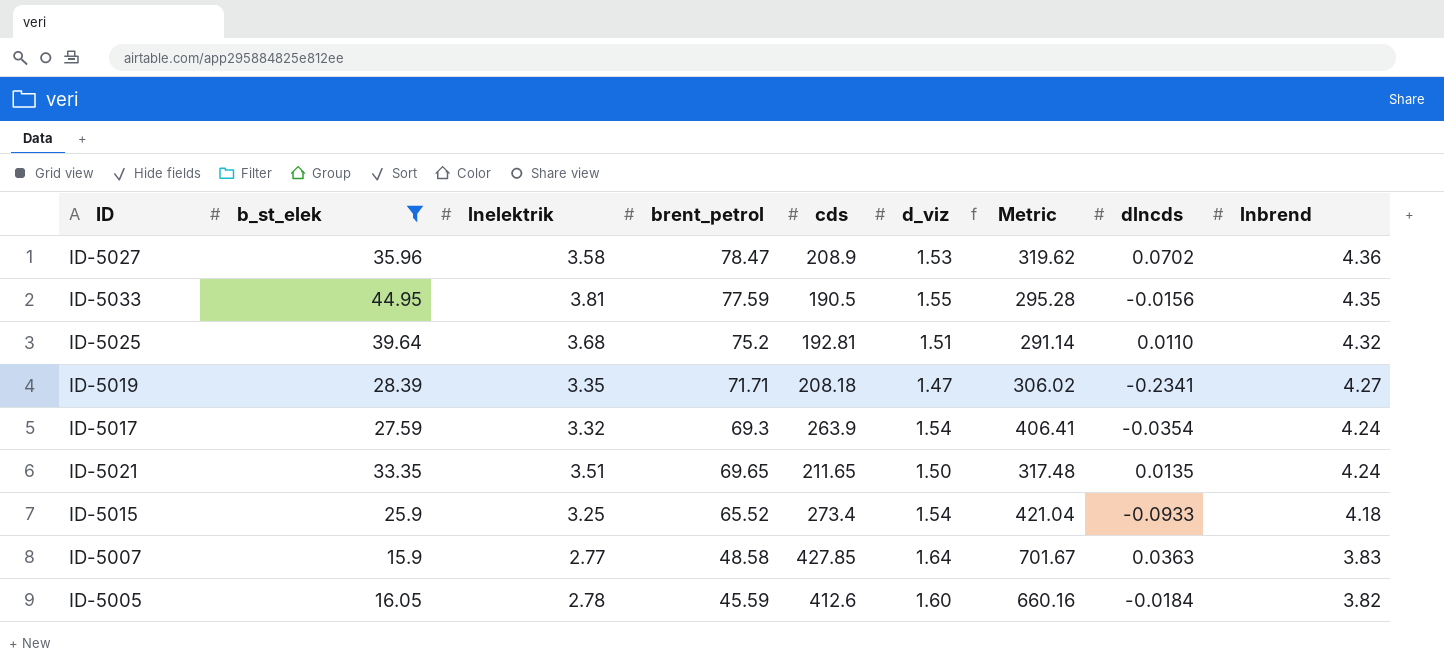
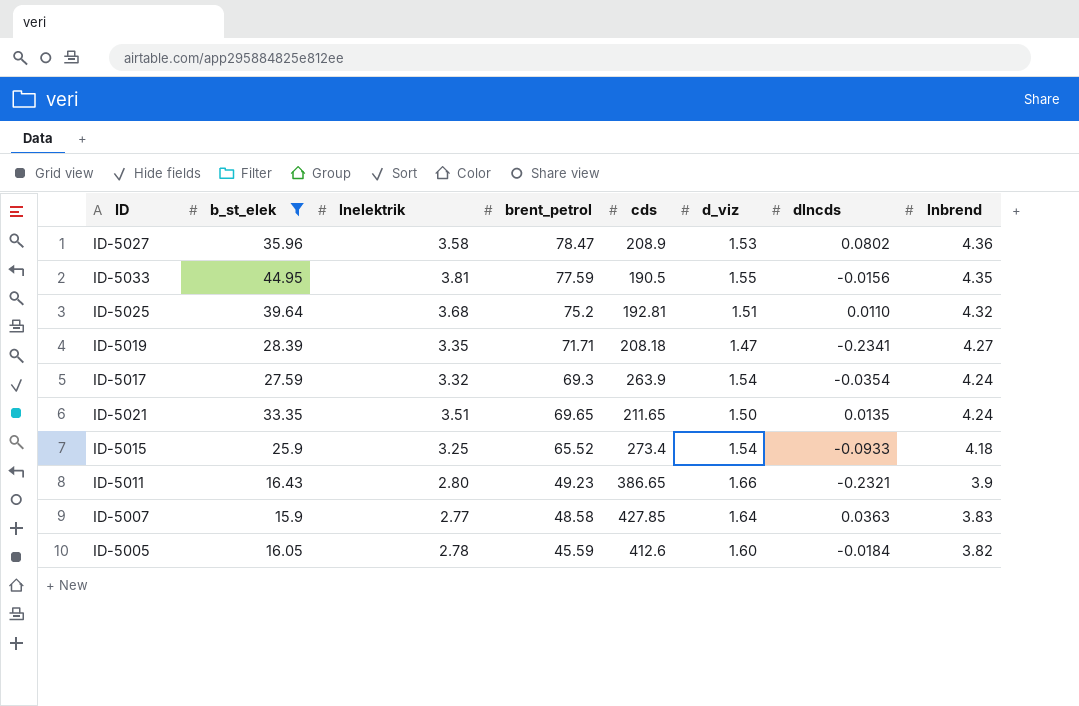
column Metric | formula: [cds] * [d_viz] -> none
ID-5027 | dlncds: 0.0702 -> 0.0802
row ID-5011: none -> 16.43 | 2.80 | 49.23 | 386.65 | 1.66 | -0.2321 | 3.9

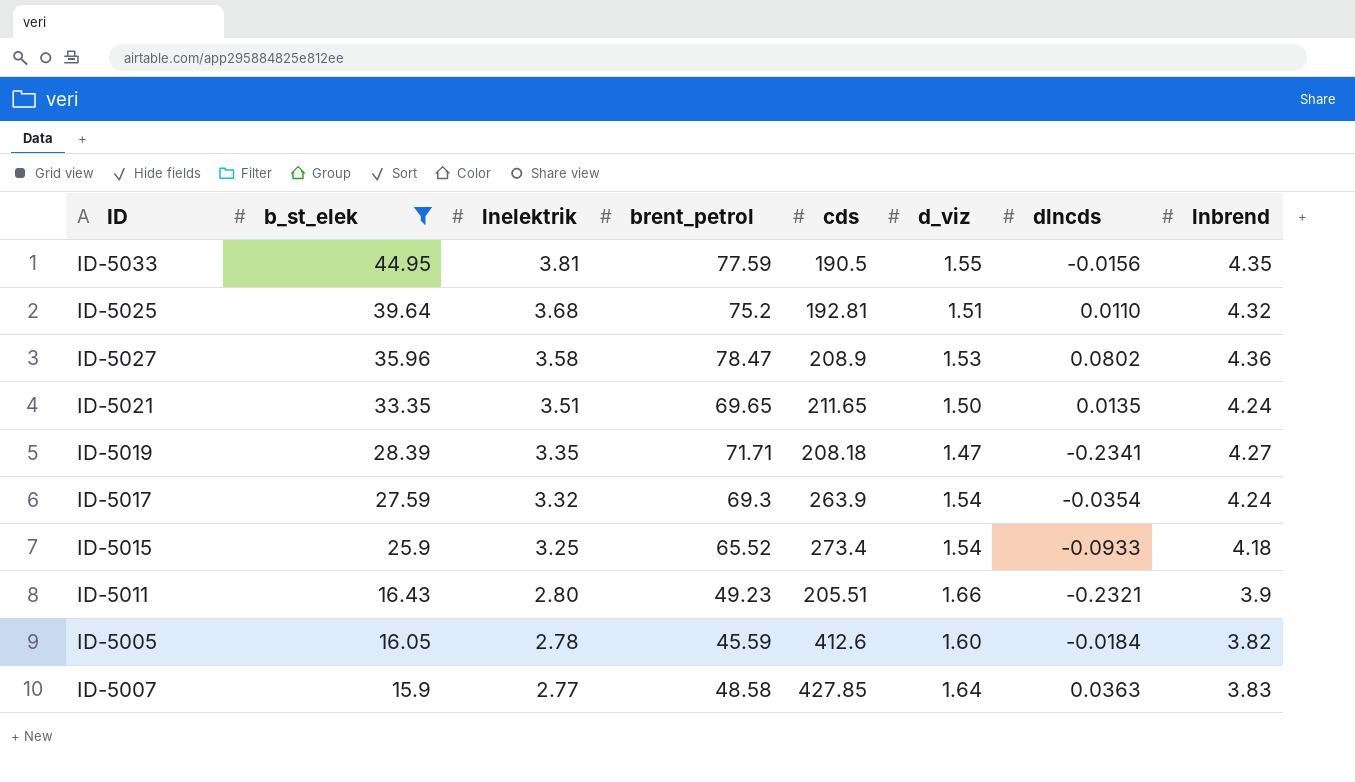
row order: lnbrend descending -> b_st_elek descending
ID-5011 | cds: 386.65 -> 205.51

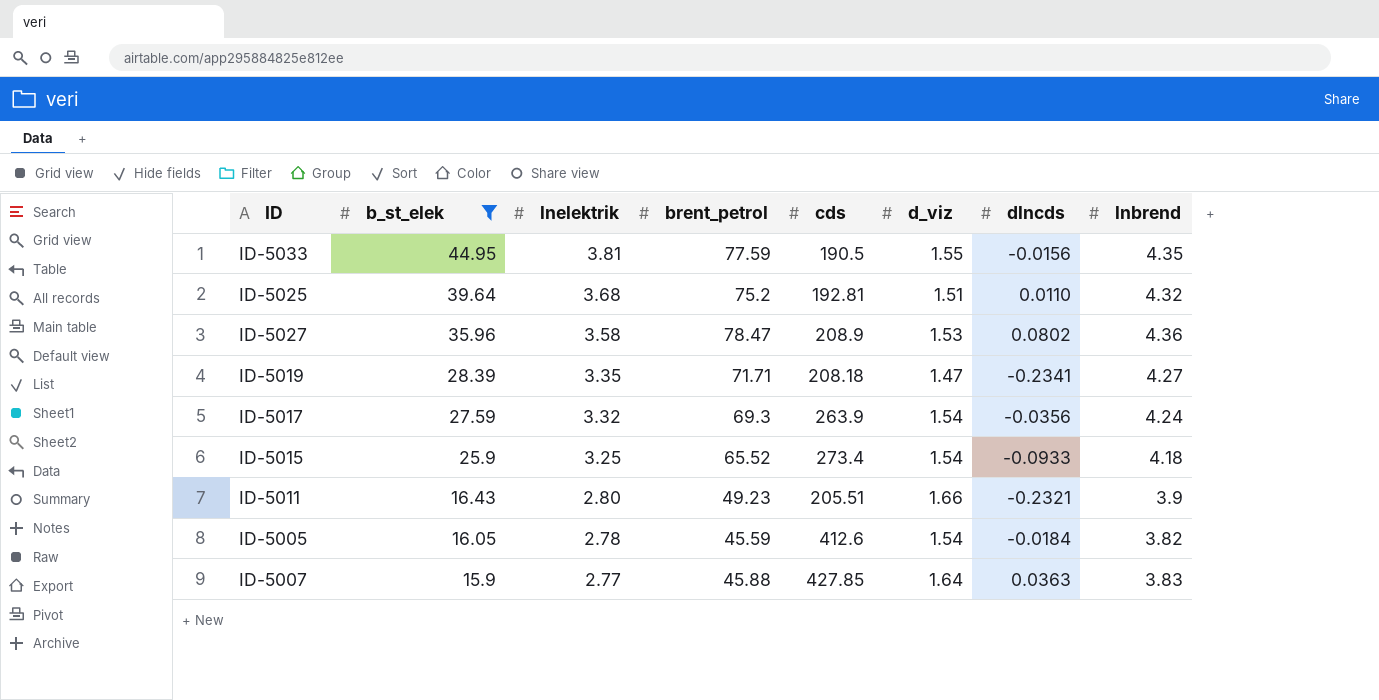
row ID-5021: 33.35 | 3.51 | 69.65 | 211.65 | 1.50 | 0.0135 | 4.24 -> none
ID-5017 | dlncds: -0.0354 -> -0.0356
ID-5005 | d_viz: 1.60 -> 1.54
ID-5007 | brent_petrol: 48.58 -> 45.88

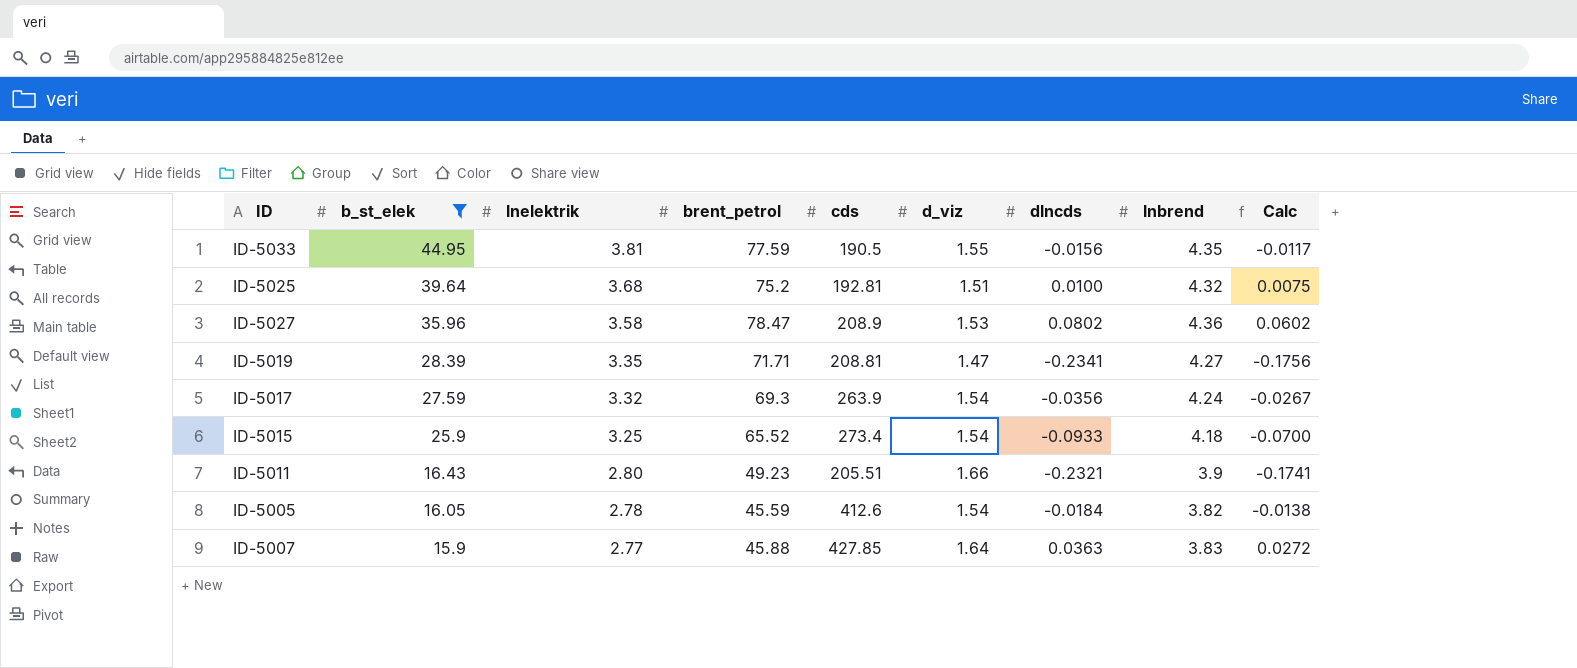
column Calc | formula: none -> [dlncds] * 0.75
ID-5025 | dlncds: 0.0110 -> 0.0100
ID-5019 | cds: 208.18 -> 208.81

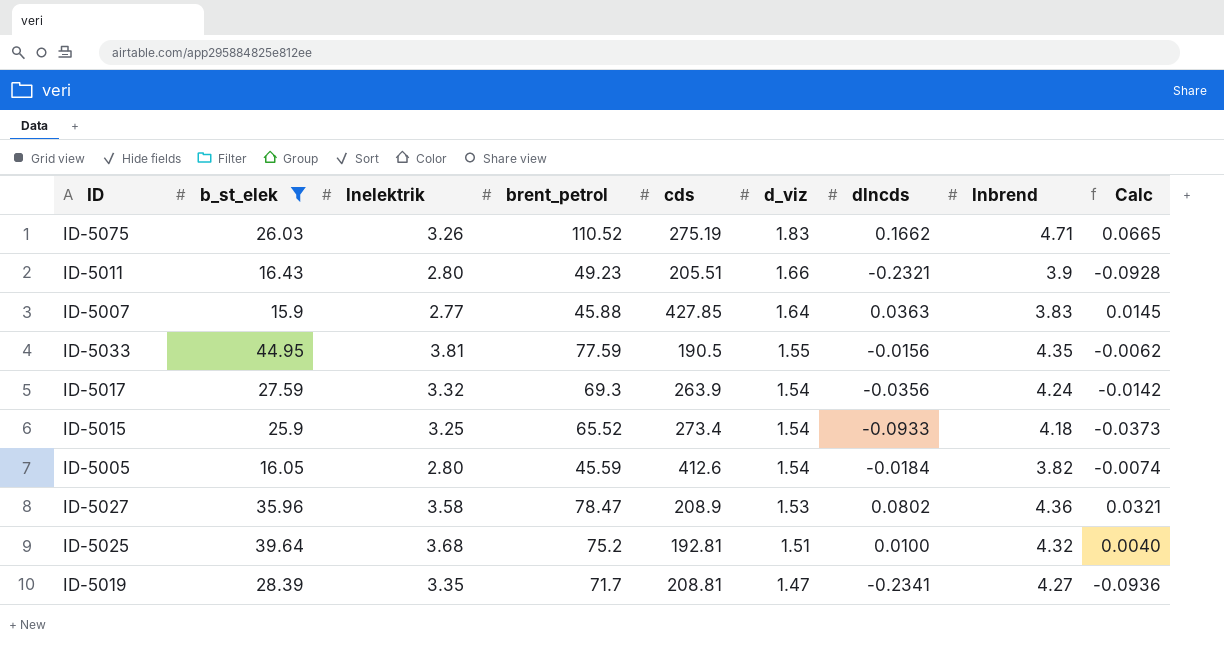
row order: b_st_elek descending -> d_viz descending
column Calc | formula: [dlncds] * 0.75 -> [dlncds] * 0.4
row ID-5075: none -> 26.03 | 3.26 | 110.52 | 275.19 | 1.83 | 0.1662 | 4.71 | 0.0665
ID-5005 | lnelektrik: 2.78 -> 2.80
ID-5019 | brent_petrol: 71.71 -> 71.7

